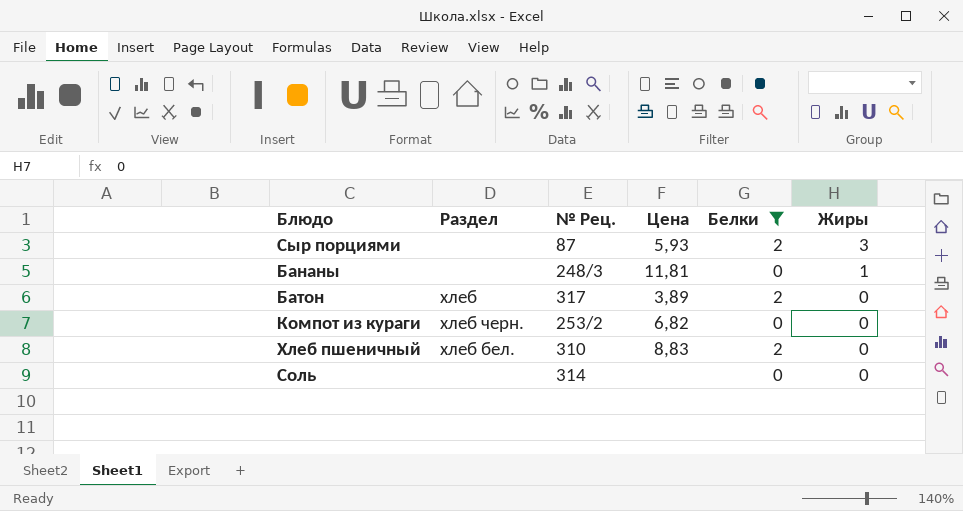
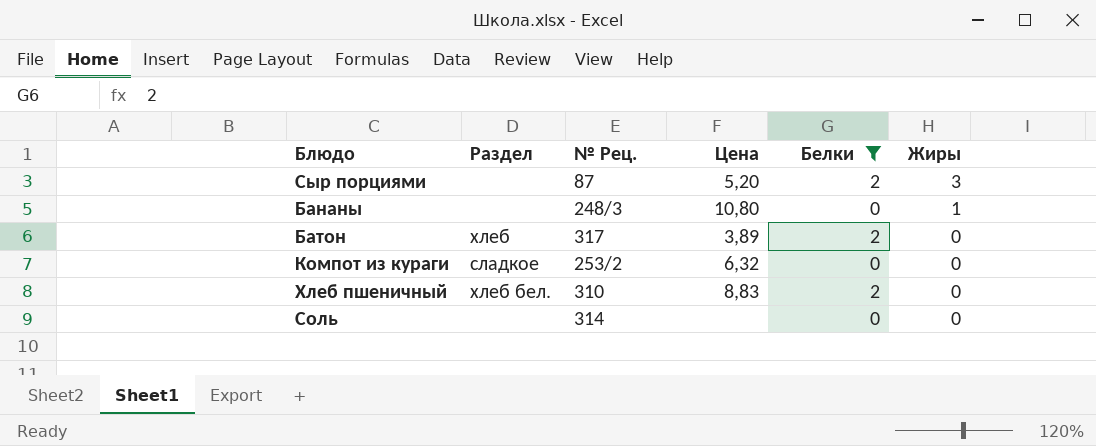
Сыр порциями | Цена: 5,93 -> 5,20
Бананы | Цена: 11,81 -> 10,80
Компот из кураги | Раздел: хлеб черн. -> сладкое
Компот из кураги | Цена: 6,82 -> 6,32

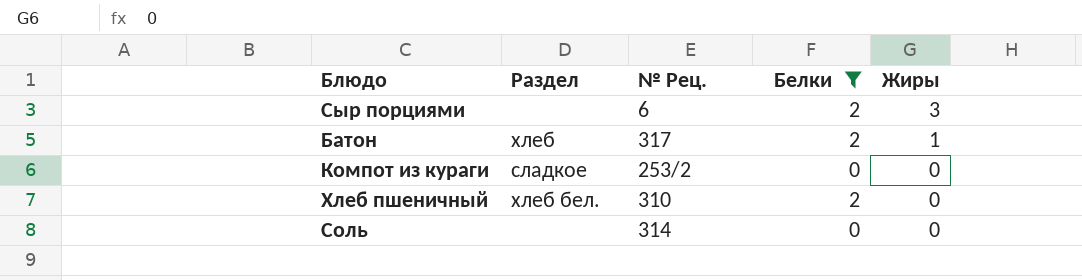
column Цена | position: 4 -> none
row Бананы: none | 248/3 | 10,80 | 0 | 1 -> none
Сыр порциями | № Рец.: 87 -> 6
Батон | Жиры: 0 -> 1

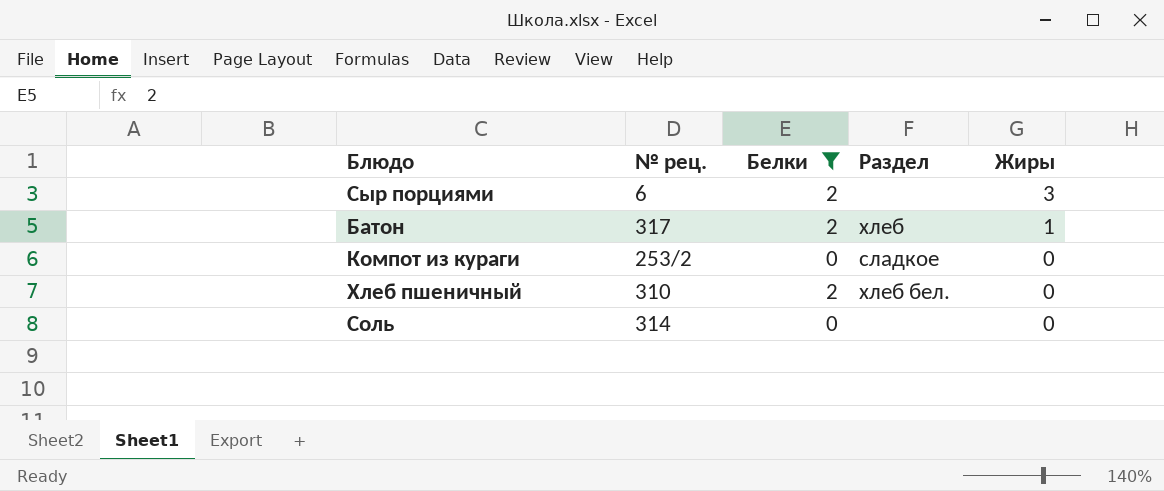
column name: № Рец. -> № рец.
column Раздел | position: 2 -> 4

